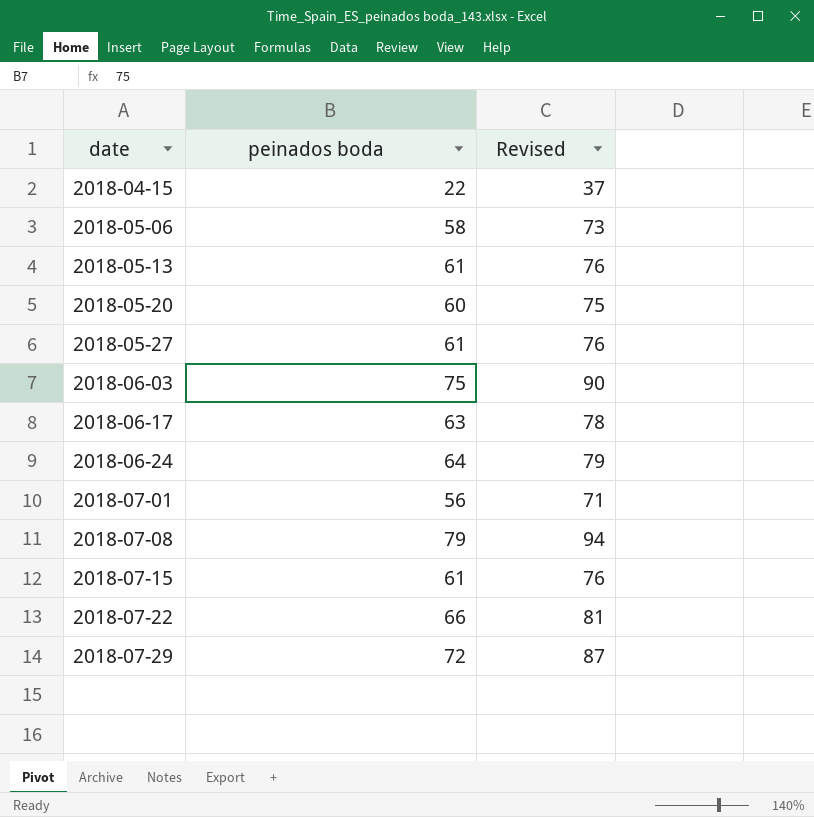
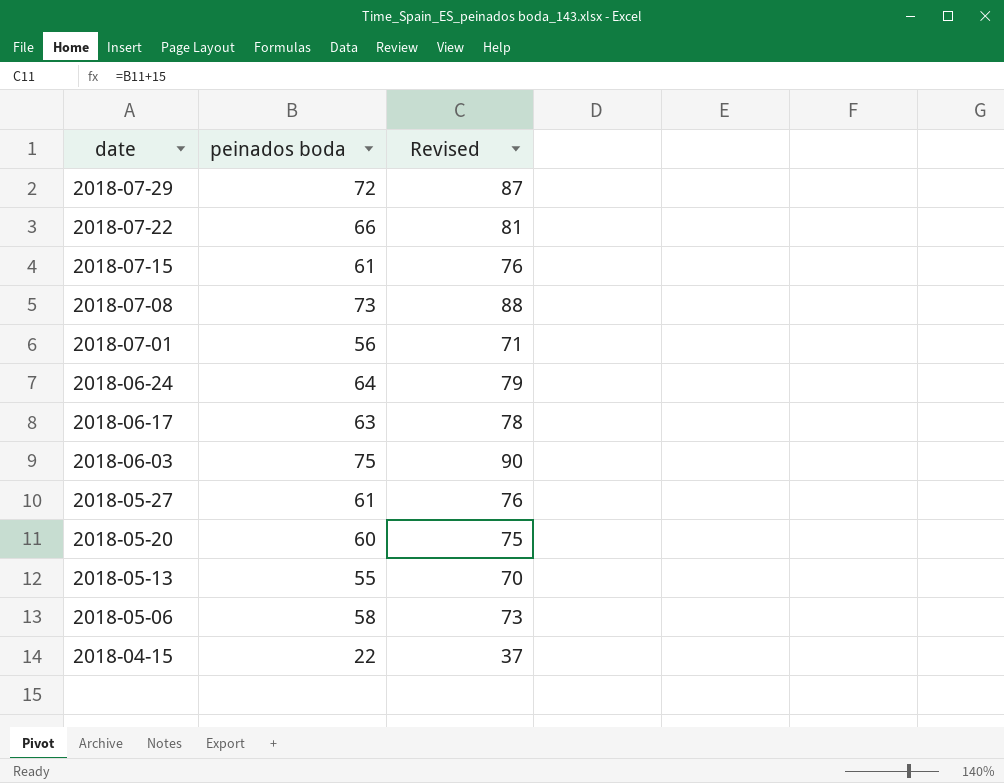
row order: date ascending -> date descending
2018-07-08 | peinados boda: 79 -> 73
2018-07-08 | Revised: 94 -> 88
2018-05-13 | peinados boda: 61 -> 55
2018-05-13 | Revised: 76 -> 70

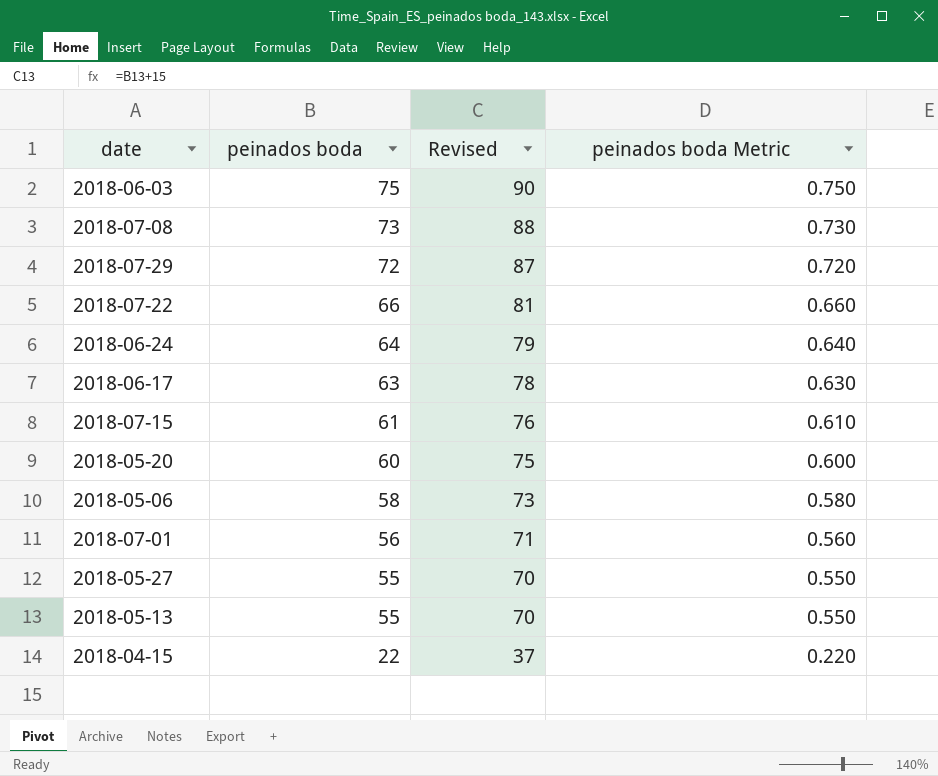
row order: date descending -> peinados boda descending
column peinados boda Metric | formula: none -> [peinados boda] * 0.01
2018-05-27 | peinados boda: 61 -> 55
2018-05-27 | Revised: 76 -> 70

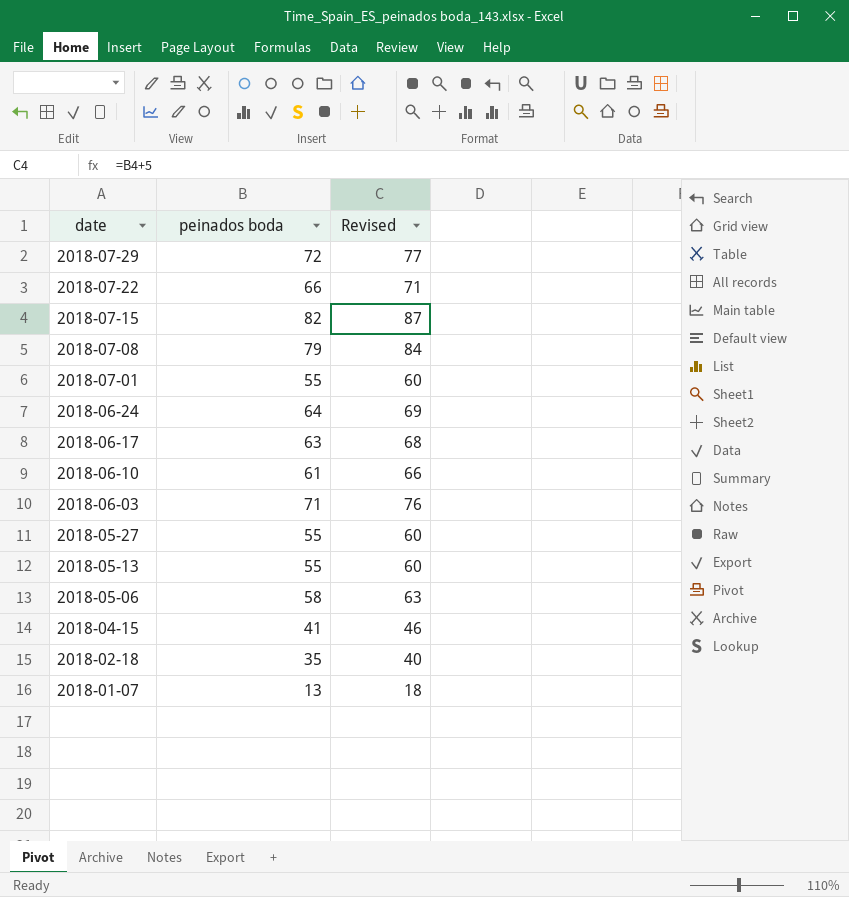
row order: peinados boda descending -> date descending
column peinados boda Metric | formula: [peinados boda] * 0.01 -> none
column Revised | formula: [peinados boda] + 15 -> [peinados boda] + 5
row 2018-05-20: 60 | 75 | 0.600 -> none
2018-07-15 | peinados boda: 61 -> 82
2018-07-08 | peinados boda: 73 -> 79
2018-07-01 | peinados boda: 56 -> 55
row 2018-06-10: none -> 61 | 66
2018-06-03 | peinados boda: 75 -> 71
2018-04-15 | peinados boda: 22 -> 41
row 2018-02-18: none -> 35 | 40
row 2018-01-07: none -> 13 | 18

